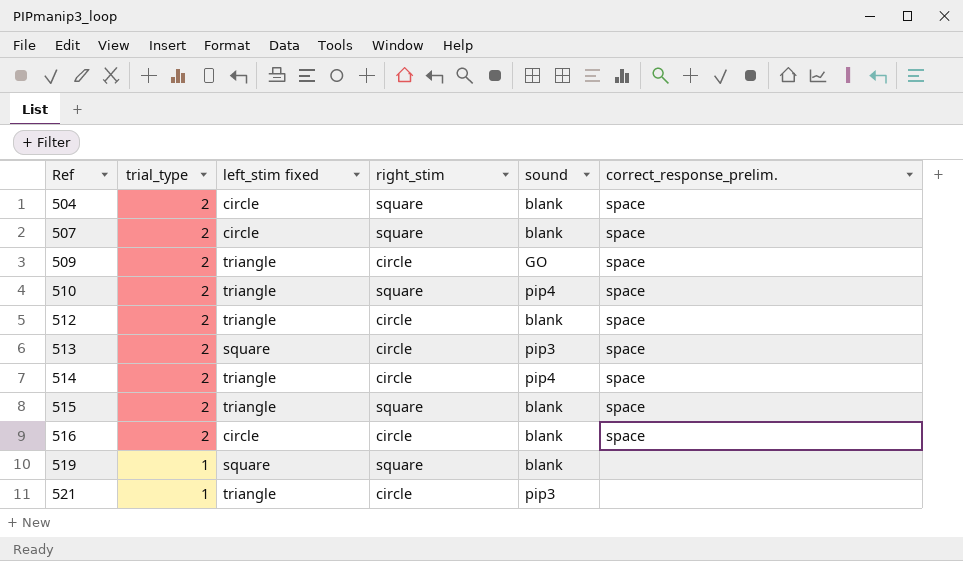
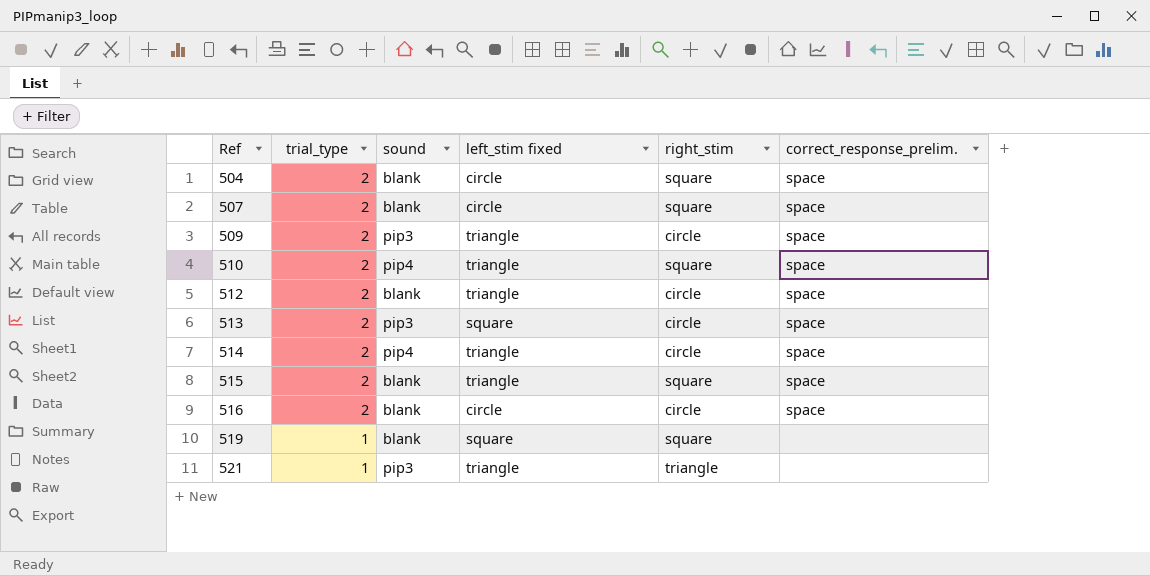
column sound | position: 5 -> 3
509 | sound: GO -> pip3
521 | right_stim: circle -> triangle

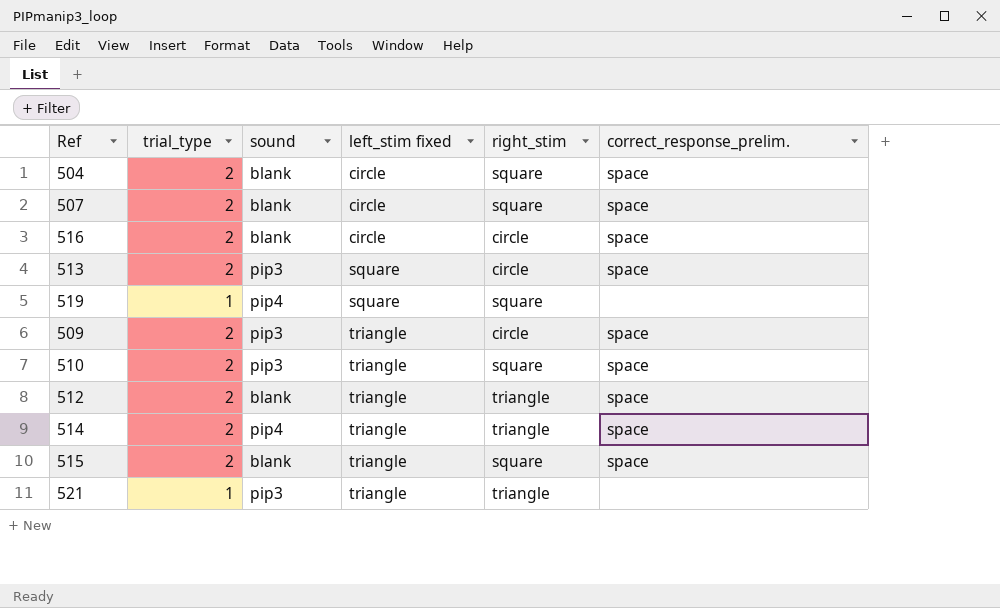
row order: Ref ascending -> left_stim fixed ascending
519 | sound: blank -> pip4
510 | sound: pip4 -> pip3
512 | right_stim: circle -> triangle
514 | right_stim: circle -> triangle

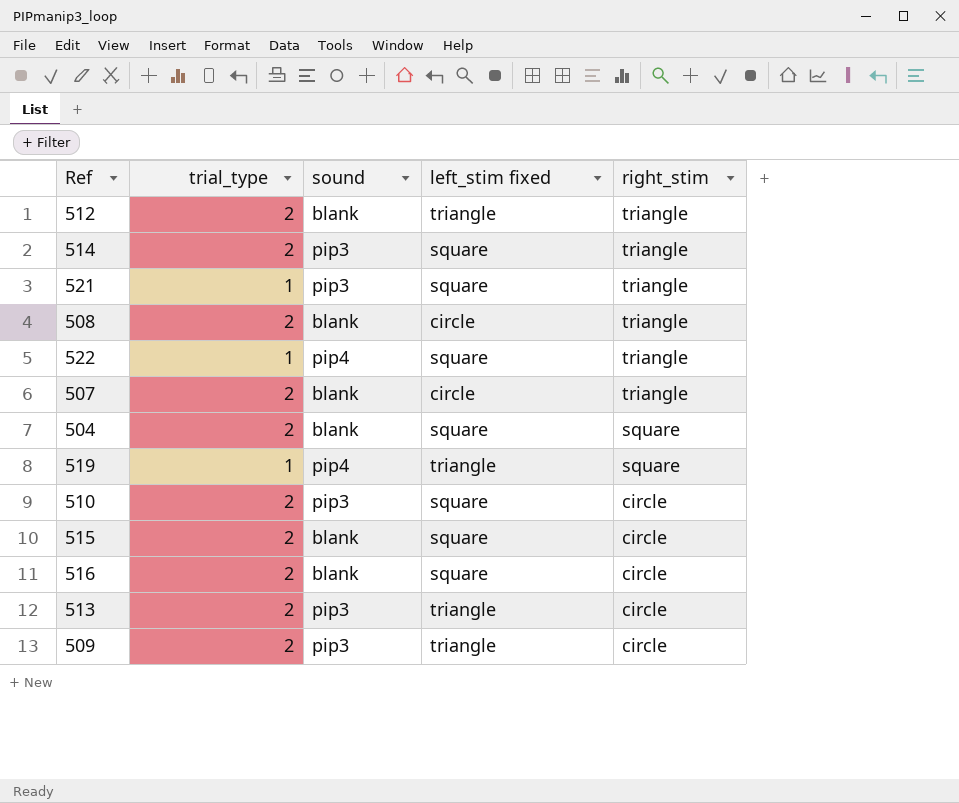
row order: left_stim fixed ascending -> right_stim descending
column correct_response_prelim. | position: 6 -> none
514 | sound: pip4 -> pip3
514 | left_stim fixed: triangle -> square
521 | left_stim fixed: triangle -> square
row 508: none -> 2 | blank | circle | triangle
row 522: none -> 1 | pip4 | square | triangle
507 | right_stim: square -> triangle
504 | left_stim fixed: circle -> square
519 | left_stim fixed: square -> triangle
510 | left_stim fixed: triangle -> square
510 | right_stim: square -> circle
515 | left_stim fixed: triangle -> square
515 | right_stim: square -> circle
516 | left_stim fixed: circle -> square
513 | left_stim fixed: square -> triangle

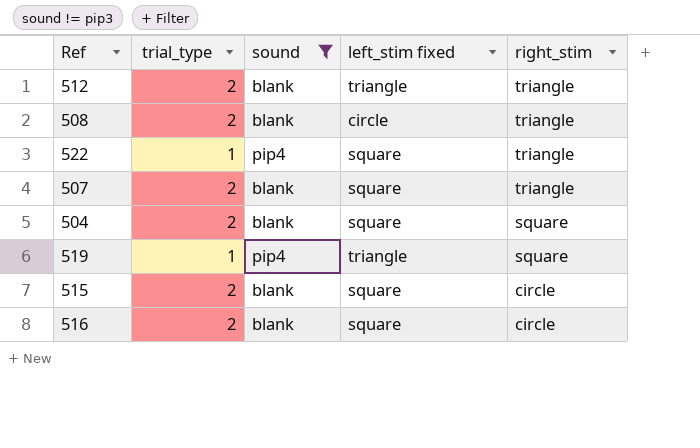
filter: none -> sound != pip3
507 | left_stim fixed: circle -> square

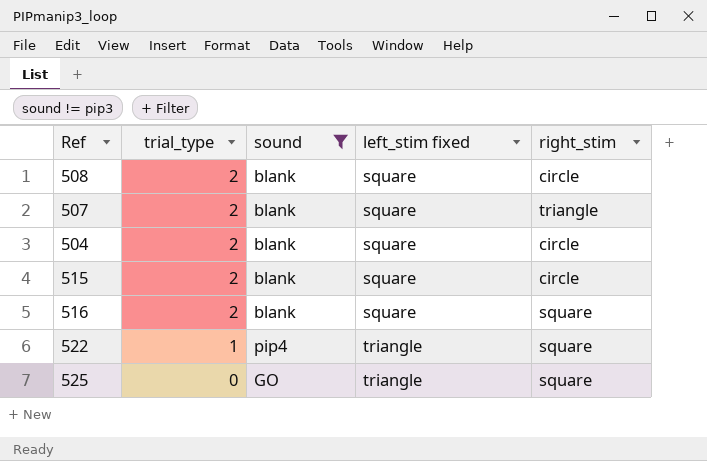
row order: right_stim descending -> trial_type descending
row 512: 2 | blank | triangle | triangle -> none
row 519: 1 | pip4 | triangle | square -> none
508 | left_stim fixed: circle -> square
508 | right_stim: triangle -> circle
504 | right_stim: square -> circle
516 | right_stim: circle -> square
522 | left_stim fixed: square -> triangle
522 | right_stim: triangle -> square
row 525: none -> 0 | GO | triangle | square

